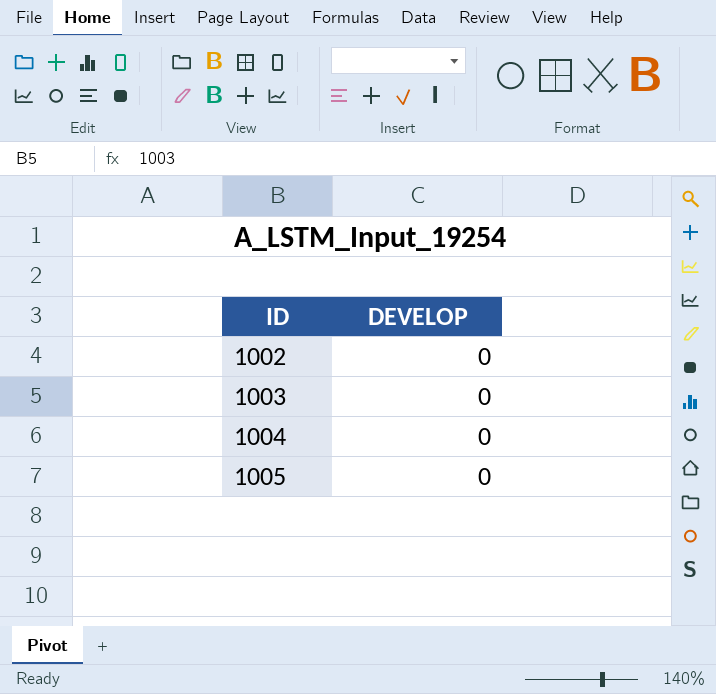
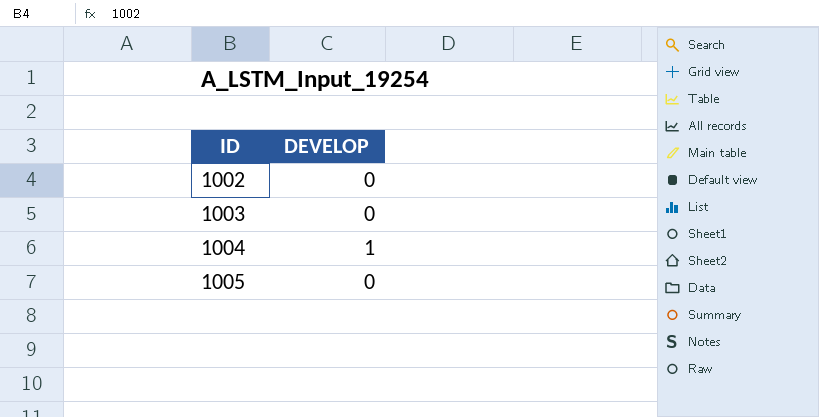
1004 | DEVELOP: 0 -> 1

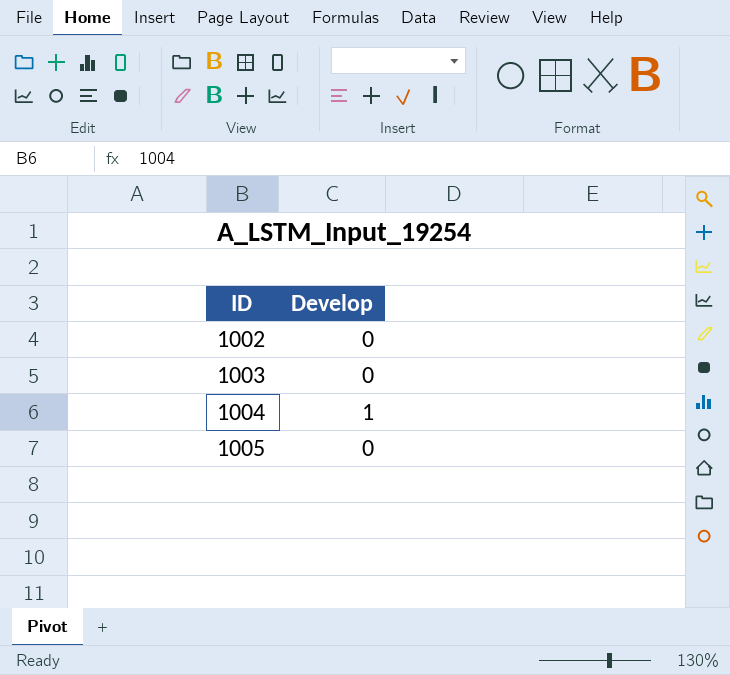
column name: DEVELOP -> Develop

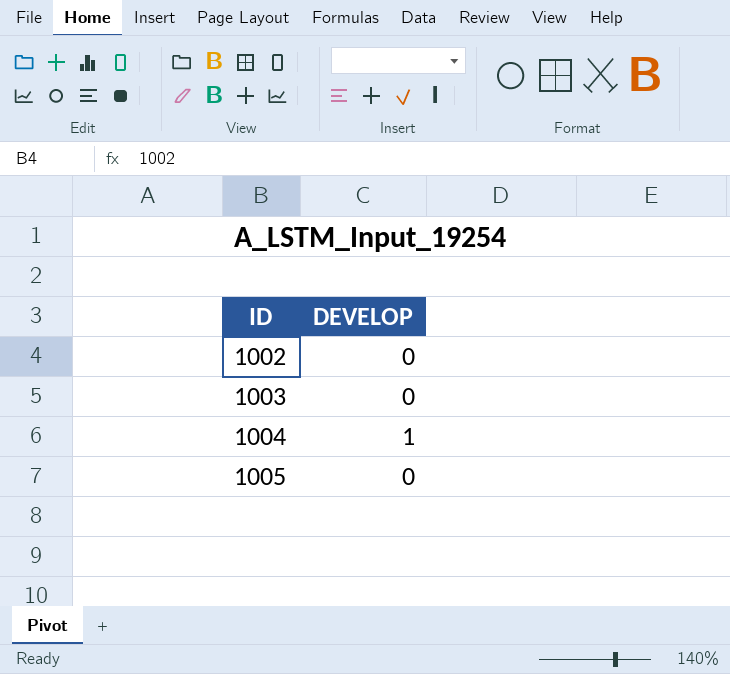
column name: Develop -> DEVELOP

